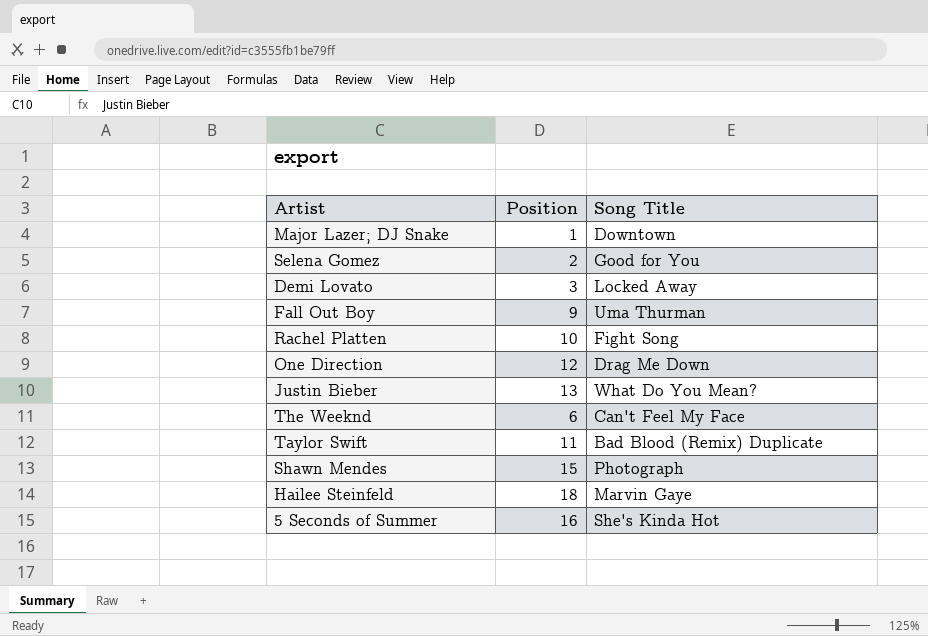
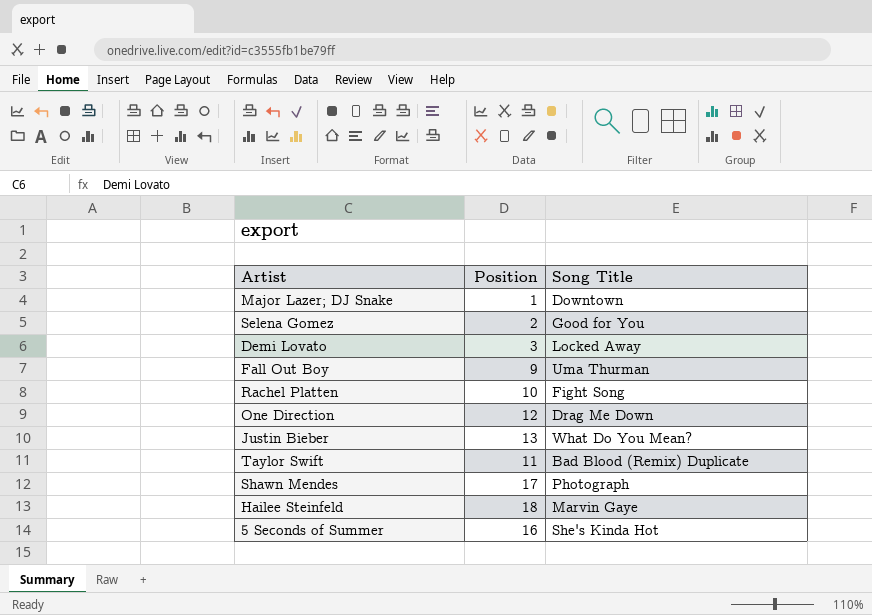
row The Weeknd: 6 | Can't Feel My Face -> none
Shawn Mendes | Position: 15 -> 17

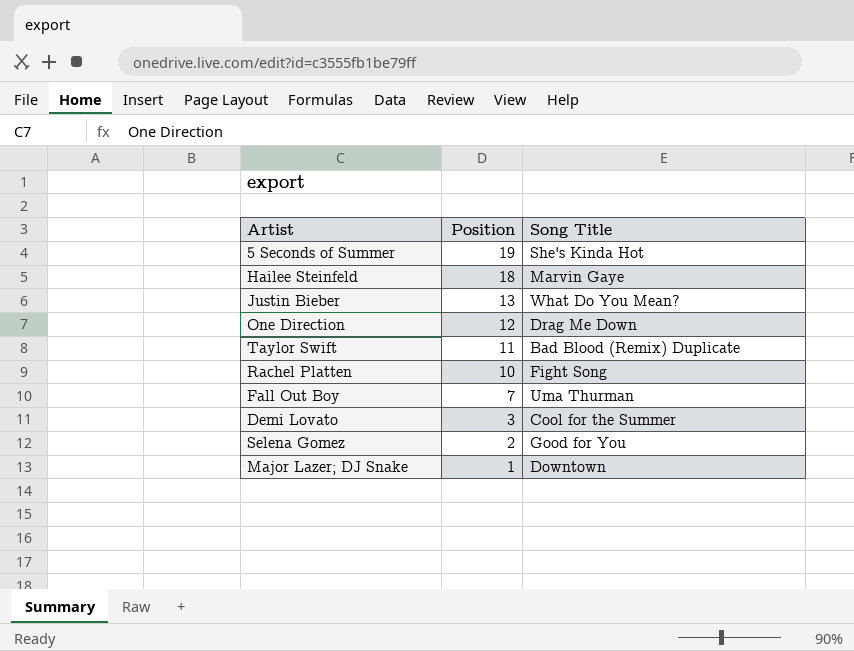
row order: none -> Position descending
row Shawn Mendes: 17 | Photograph -> none
5 Seconds of Summer | Position: 16 -> 19
Fall Out Boy | Position: 9 -> 7
Demi Lovato | Song Title: Locked Away -> Cool for the Summer

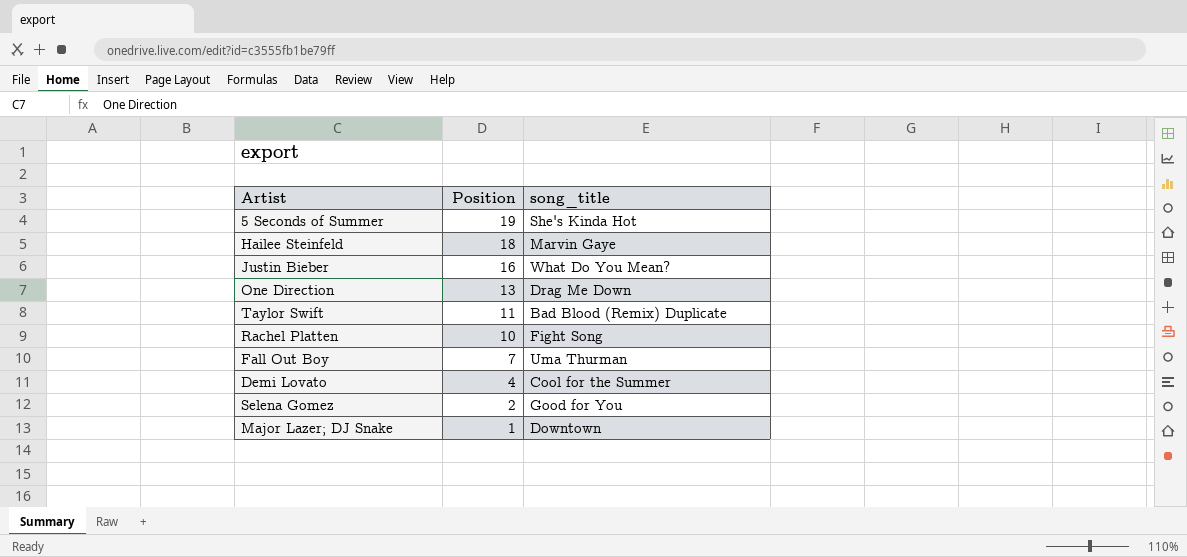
column name: Song Title -> song_title
Justin Bieber | Position: 13 -> 16
One Direction | Position: 12 -> 13
Demi Lovato | Position: 3 -> 4

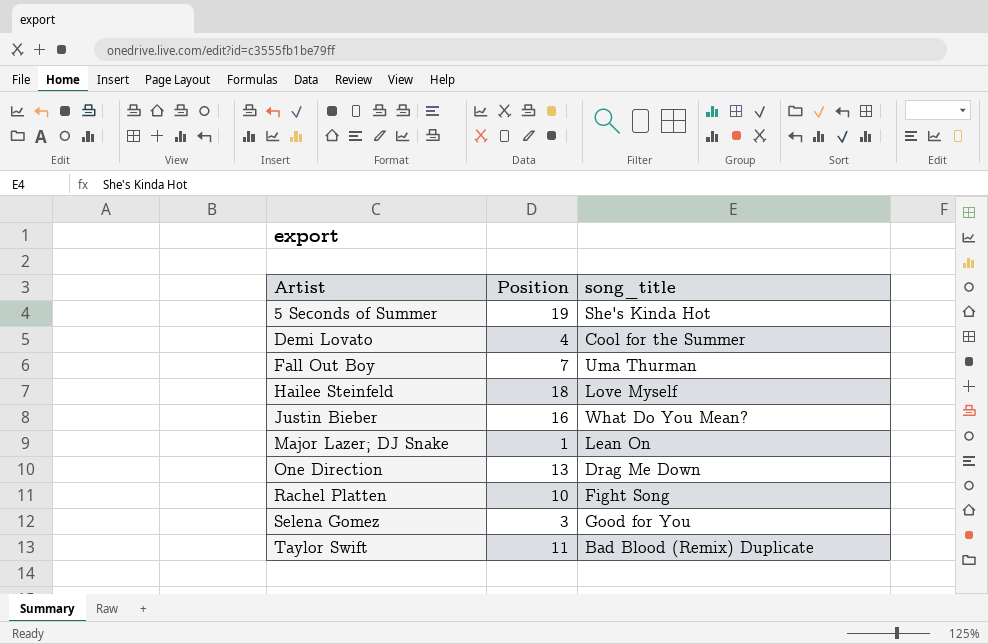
row order: Position descending -> Artist ascending
Hailee Steinfeld | song_title: Marvin Gaye -> Love Myself
Major Lazer; DJ Snake | song_title: Downtown -> Lean On
Selena Gomez | Position: 2 -> 3

